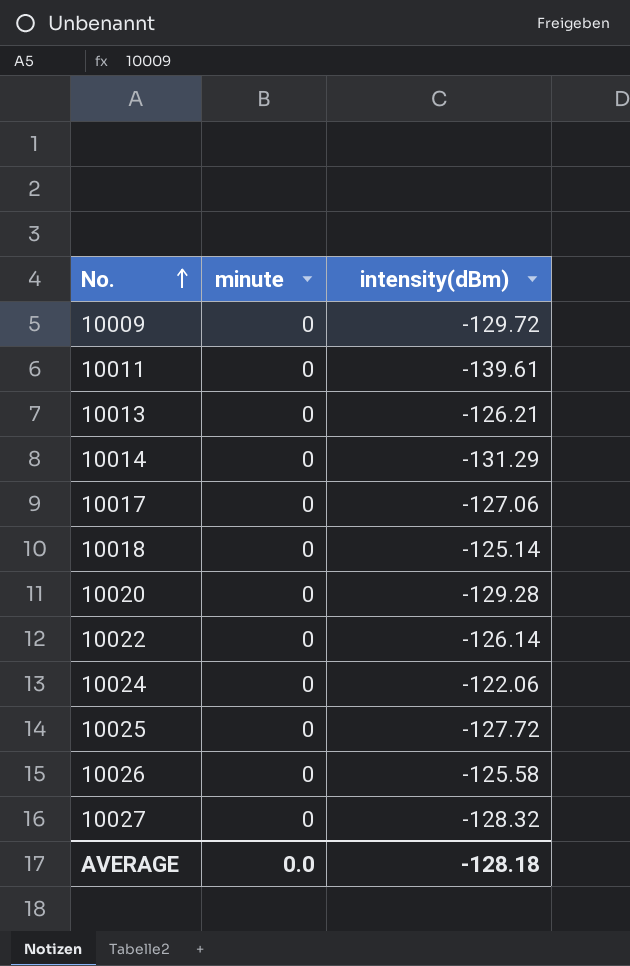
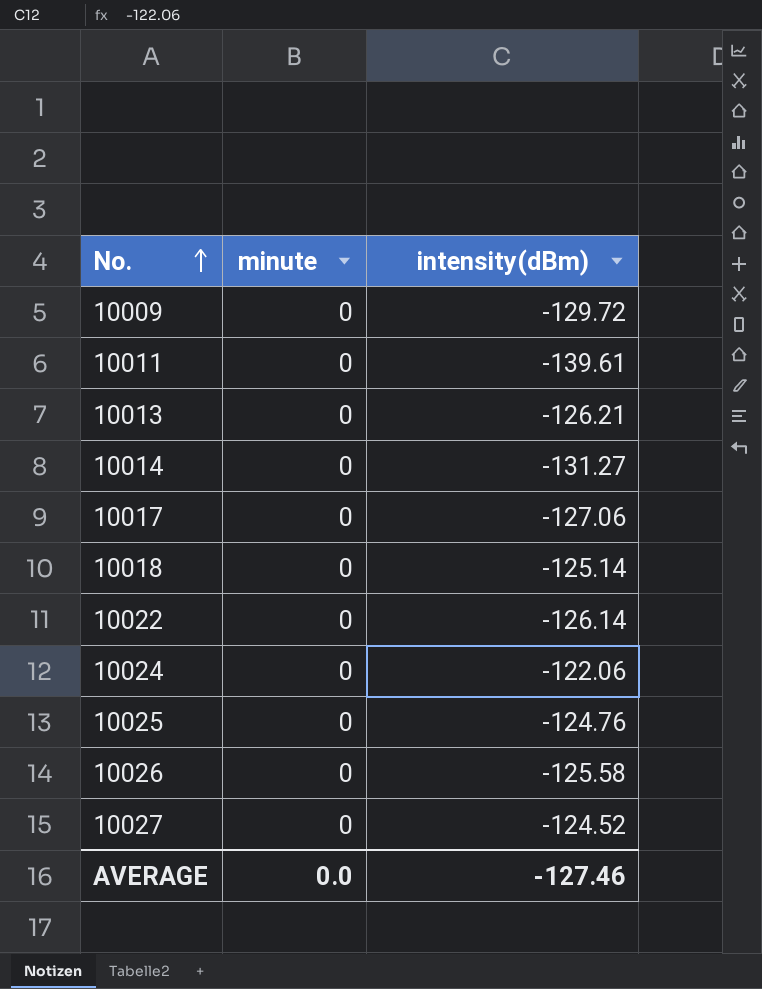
row 10020: 0 | -129.28 -> none
10014 | intensity(dBm): -131.29 -> -131.27
10025 | intensity(dBm): -127.72 -> -124.76
10027 | intensity(dBm): -128.32 -> -124.52
AVERAGE | intensity(dBm): -128.18 -> -127.46

